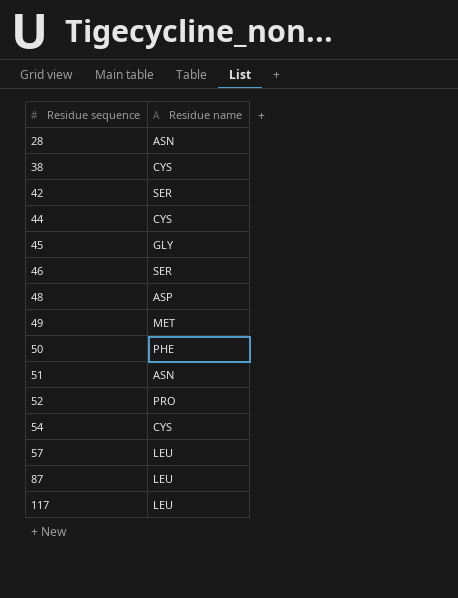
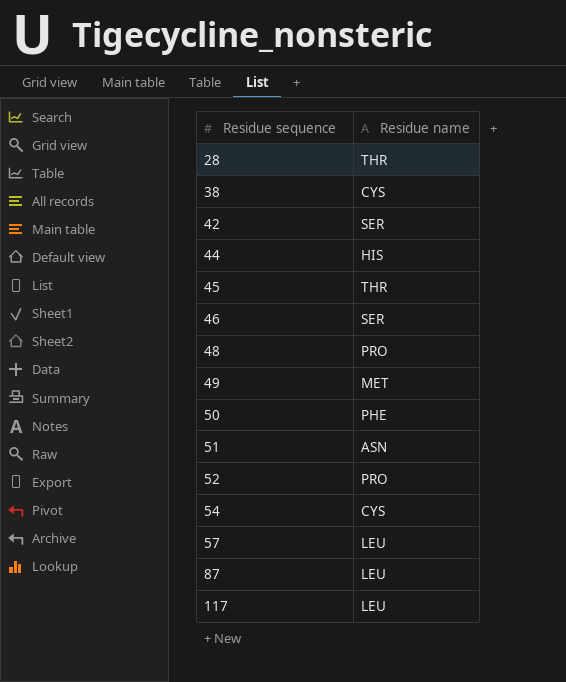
28 | Residue name: ASN -> THR
44 | Residue name: CYS -> HIS
45 | Residue name: GLY -> THR
48 | Residue name: ASP -> PRO

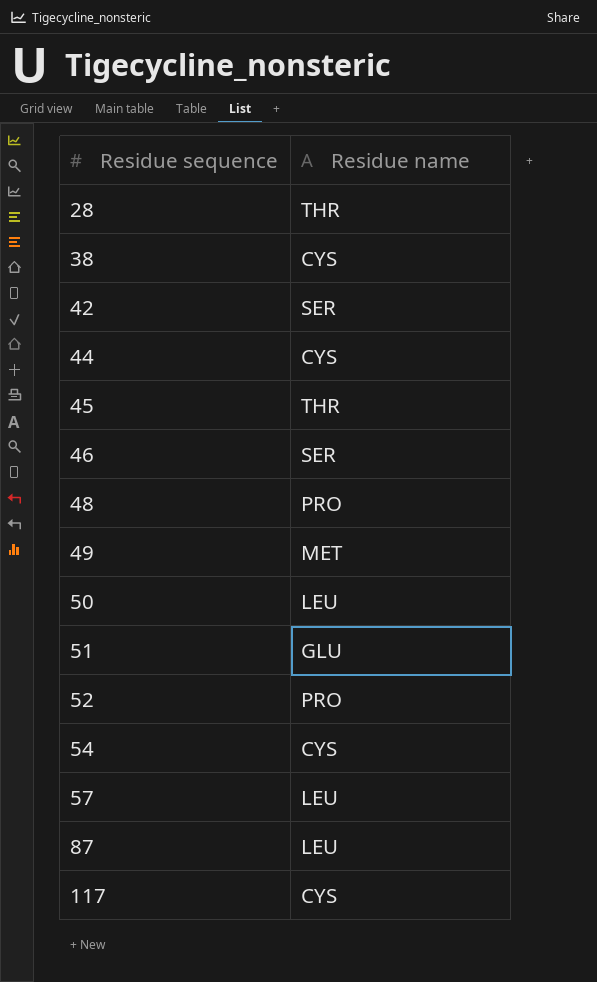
44 | Residue name: HIS -> CYS
50 | Residue name: PHE -> LEU
51 | Residue name: ASN -> GLU
117 | Residue name: LEU -> CYS

